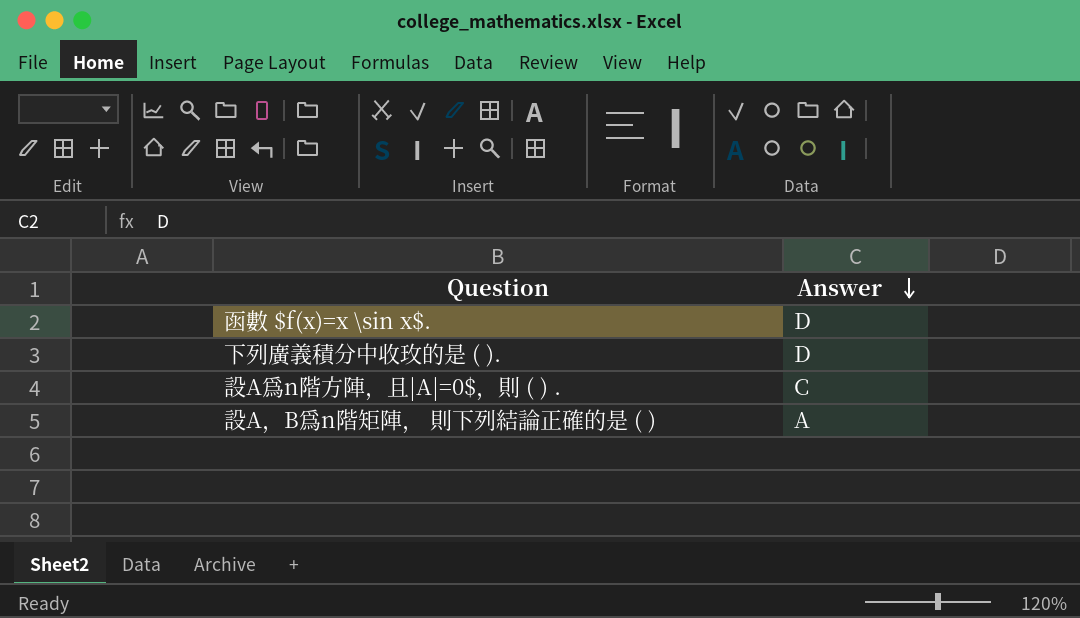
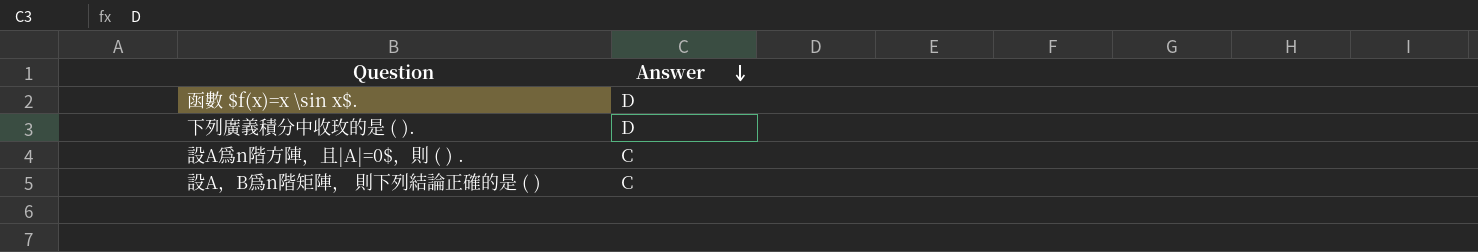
設A，B爲n階矩陣， 則下列結論正確的是 ( ) | Answer: A -> C

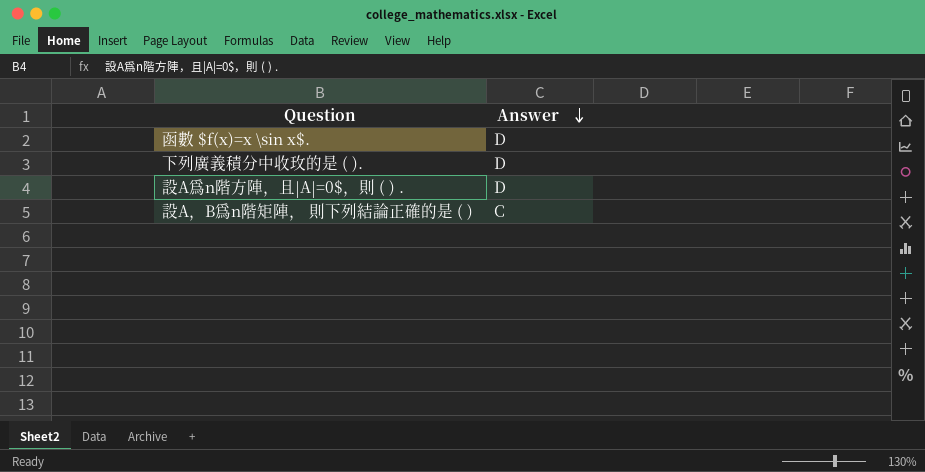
設A爲n階方陣，且|A|=0$，則 ( ) . | Answer: C -> D

